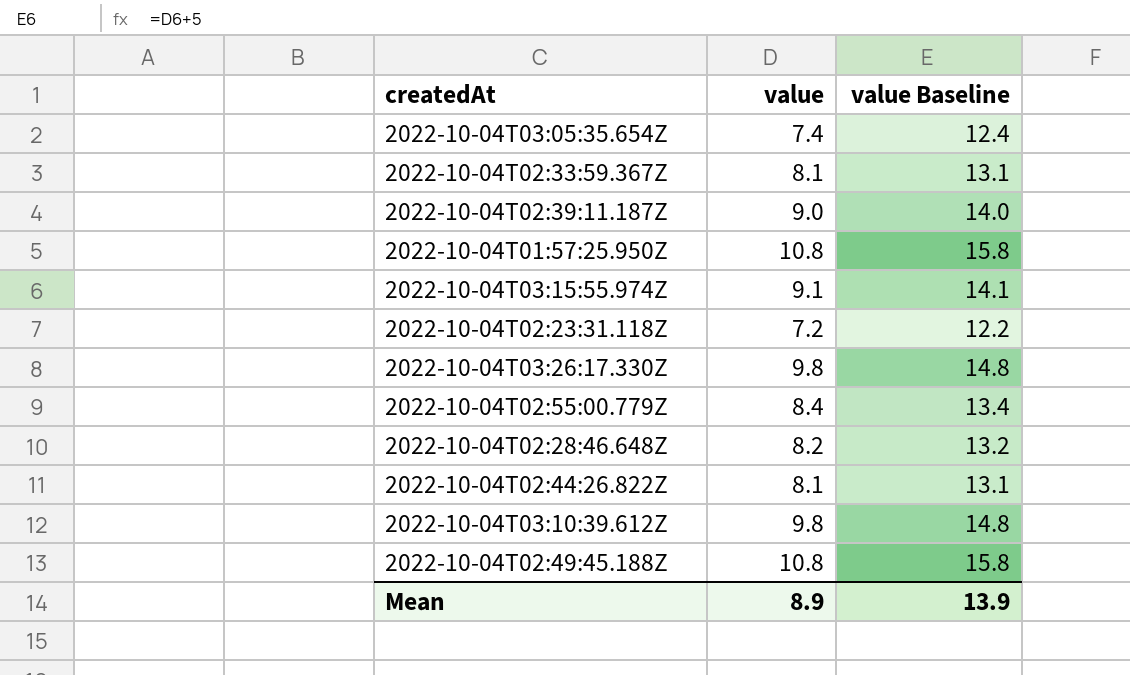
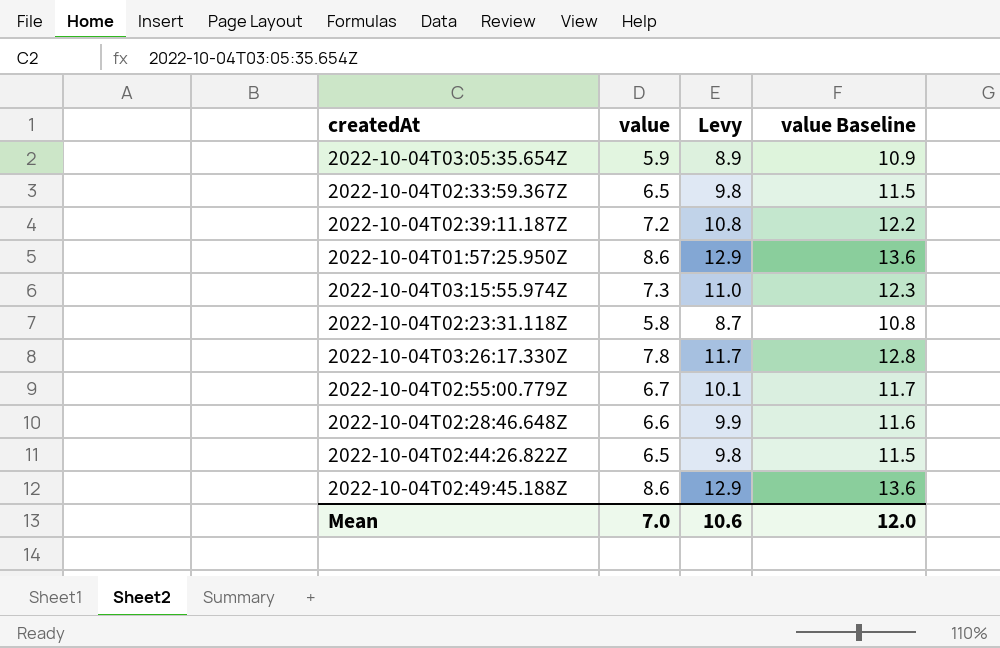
column Levy | formula: none -> [value] * 1.5
row 2022-10-04T03:10:39.612Z: 9.8 | 14.8 -> none
2022-10-04T03:05:35.654Z | value: 7.4 -> 5.9
2022-10-04T03:05:35.654Z | value Baseline: 12.4 -> 10.9
2022-10-04T02:33:59.367Z | value: 8.1 -> 6.5
2022-10-04T02:33:59.367Z | value Baseline: 13.1 -> 11.5
2022-10-04T02:39:11.187Z | value: 9.0 -> 7.2
2022-10-04T02:39:11.187Z | value Baseline: 14.0 -> 12.2
2022-10-04T01:57:25.950Z | value: 10.8 -> 8.6
2022-10-04T01:57:25.950Z | value Baseline: 15.8 -> 13.6
2022-10-04T03:15:55.974Z | value: 9.1 -> 7.3
2022-10-04T03:15:55.974Z | value Baseline: 14.1 -> 12.3
2022-10-04T02:23:31.118Z | value: 7.2 -> 5.8
2022-10-04T02:23:31.118Z | value Baseline: 12.2 -> 10.8
2022-10-04T03:26:17.330Z | value: 9.8 -> 7.8
2022-10-04T03:26:17.330Z | value Baseline: 14.8 -> 12.8
2022-10-04T02:55:00.779Z | value: 8.4 -> 6.7
2022-10-04T02:55:00.779Z | value Baseline: 13.4 -> 11.7
2022-10-04T02:28:46.648Z | value: 8.2 -> 6.6
2022-10-04T02:28:46.648Z | value Baseline: 13.2 -> 11.6
2022-10-04T02:44:26.822Z | value: 8.1 -> 6.5
2022-10-04T02:44:26.822Z | value Baseline: 13.1 -> 11.5
2022-10-04T02:49:45.188Z | value: 10.8 -> 8.6
2022-10-04T02:49:45.188Z | value Baseline: 15.8 -> 13.6
Mean | value: 8.9 -> 7.0
Mean | value Baseline: 13.9 -> 12.0

